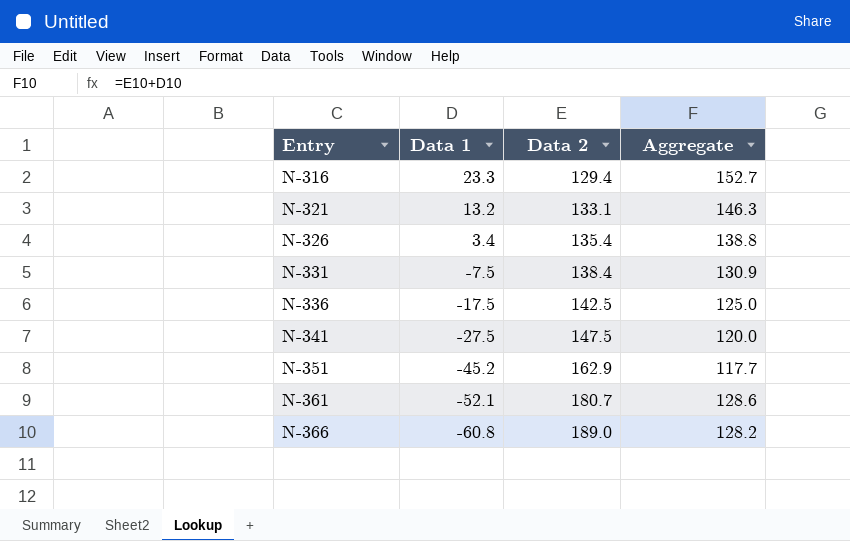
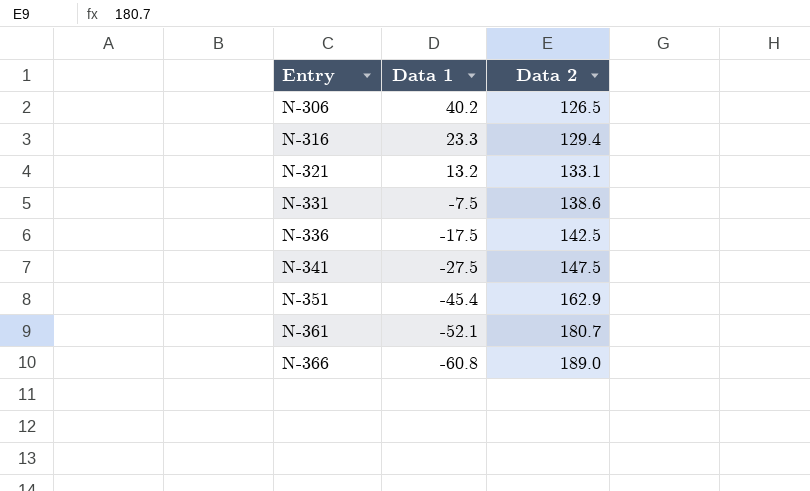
column Aggregate | formula: [Data 1] + [Data 2] -> none
row N-326: 3.4 | 135.4 | 138.8 -> none
row N-306: none -> 40.2 | 126.5
N-331 | Data 2: 138.4 -> 138.6
N-351 | Data 1: -45.2 -> -45.4

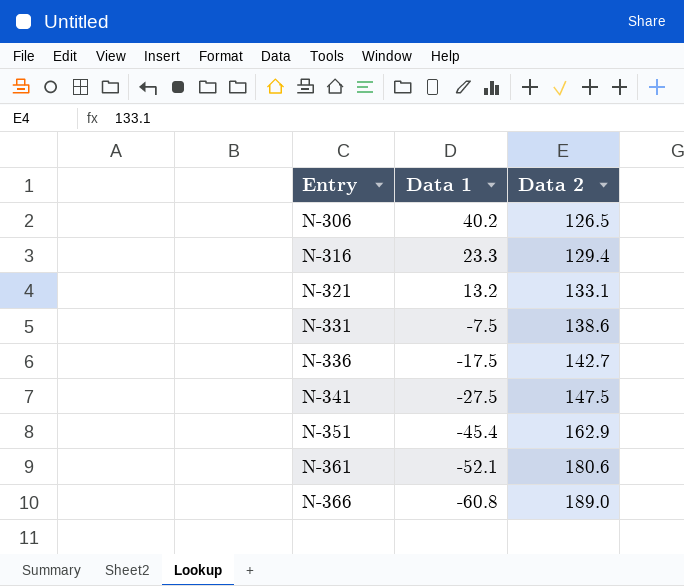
N-336 | Data 2: 142.5 -> 142.7
N-361 | Data 2: 180.7 -> 180.6

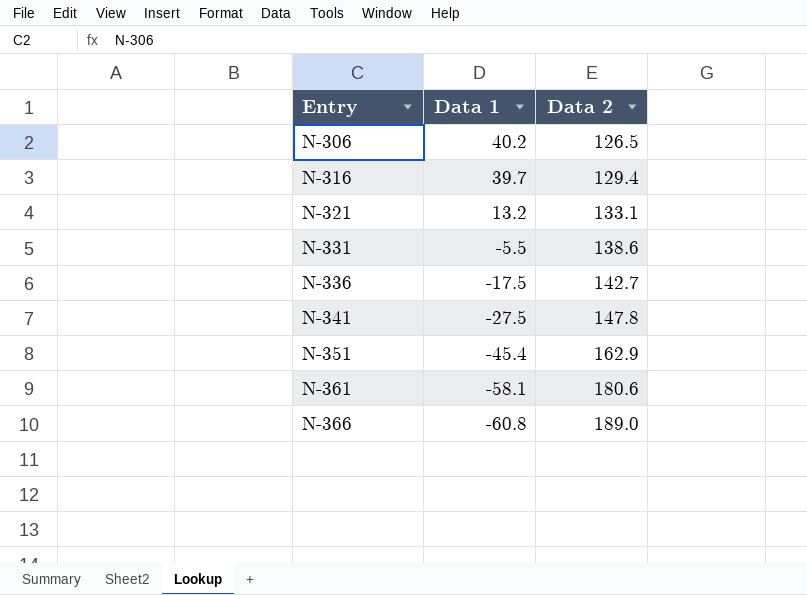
N-316 | Data 1: 23.3 -> 39.7
N-331 | Data 1: -7.5 -> -5.5
N-341 | Data 2: 147.5 -> 147.8
N-361 | Data 1: -52.1 -> -58.1

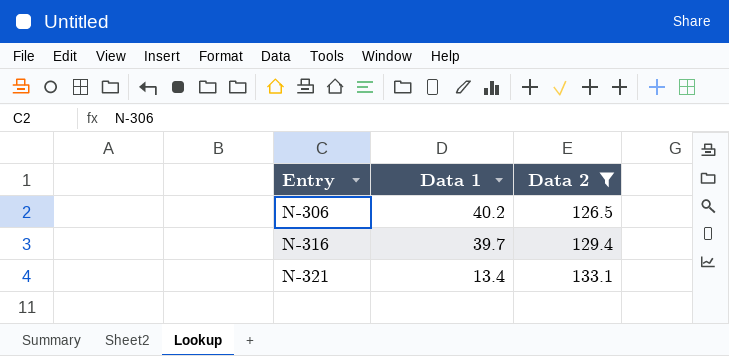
filter: none -> Data 2 <= 133.1
N-321 | Data 1: 13.2 -> 13.4

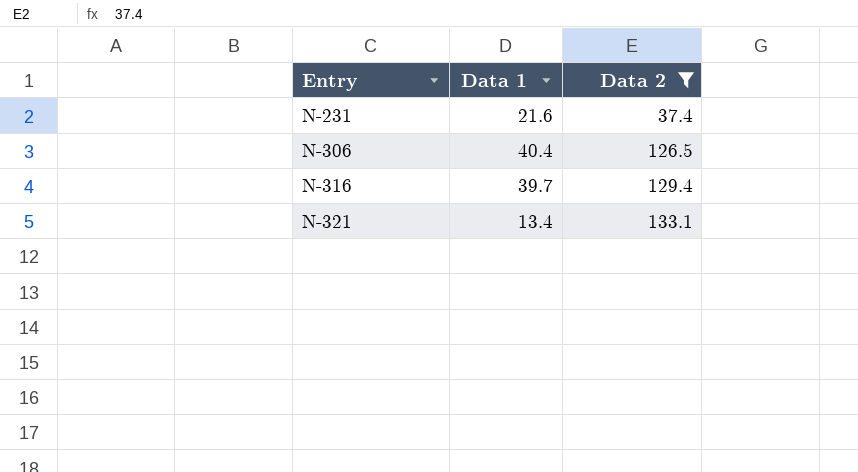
row N-231: none -> 21.6 | 37.4
N-306 | Data 1: 40.2 -> 40.4

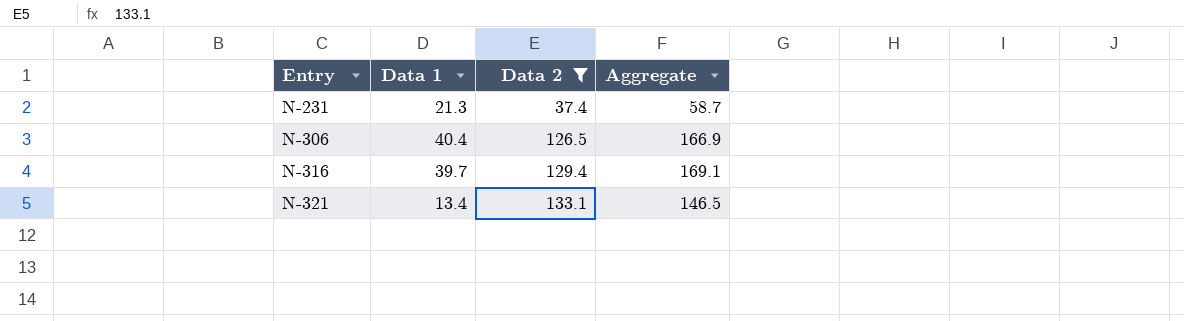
column Aggregate | formula: none -> [Data 1] + [Data 2]
N-231 | Data 1: 21.6 -> 21.3

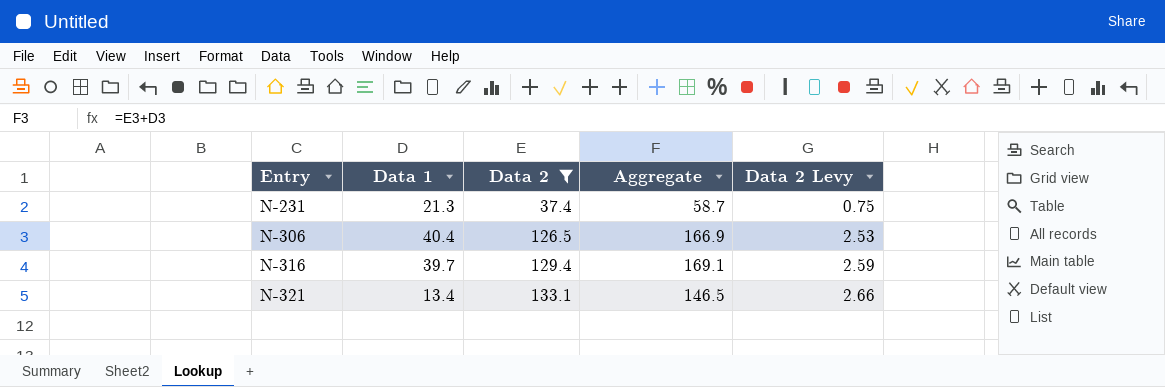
column Data 2 Levy | formula: none -> [Data 2] * 0.02

